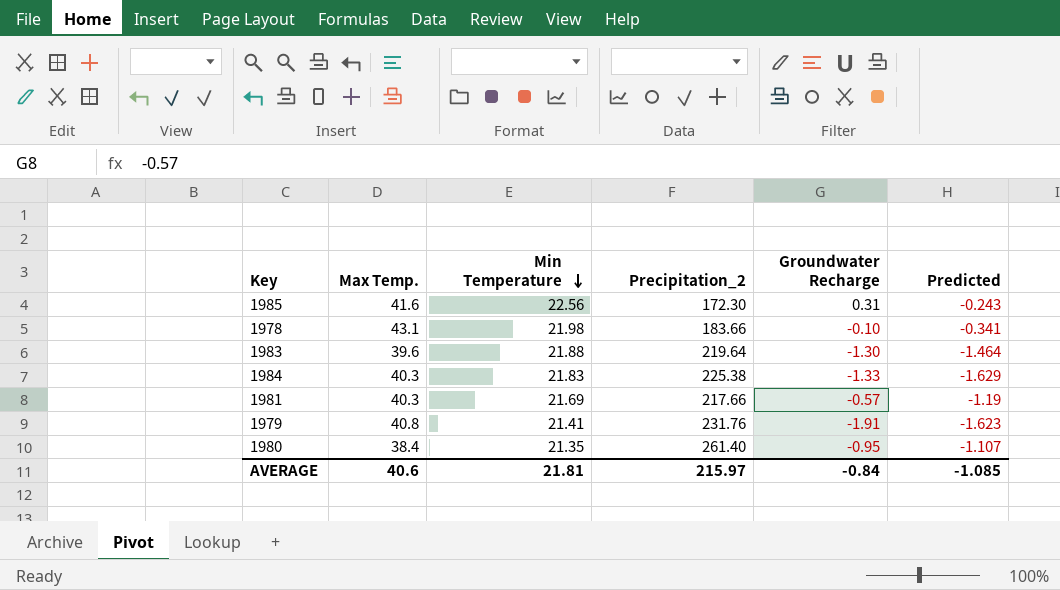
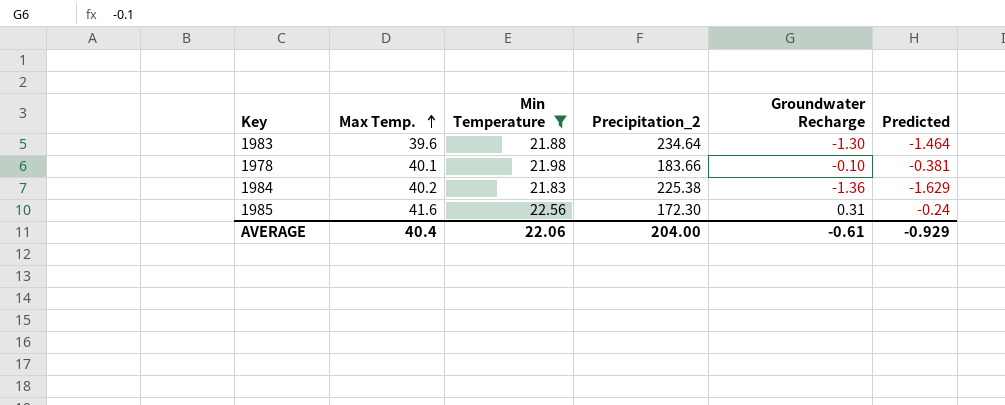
filter: none -> Min Temperature >= 21.83
row order: Min Temperature descending -> Max Temp. ascending
1983 | Precipitation_2: 219.64 -> 234.64
1978 | Max Temp.: 43.1 -> 40.1
1978 | Predicted: -0.341 -> -0.381
1984 | Max Temp.: 40.3 -> 40.2
1984 | Groundwater Recharge: -1.33 -> -1.36
1985 | Predicted: -0.243 -> -0.24
AVERAGE | Max Temp.: 40.6 -> 40.4
AVERAGE | Min Temperature: 21.81 -> 22.06
AVERAGE | Precipitation_2: 215.97 -> 204.00
AVERAGE | Groundwater Recharge: -0.84 -> -0.61
AVERAGE | Predicted: -1.085 -> -0.929

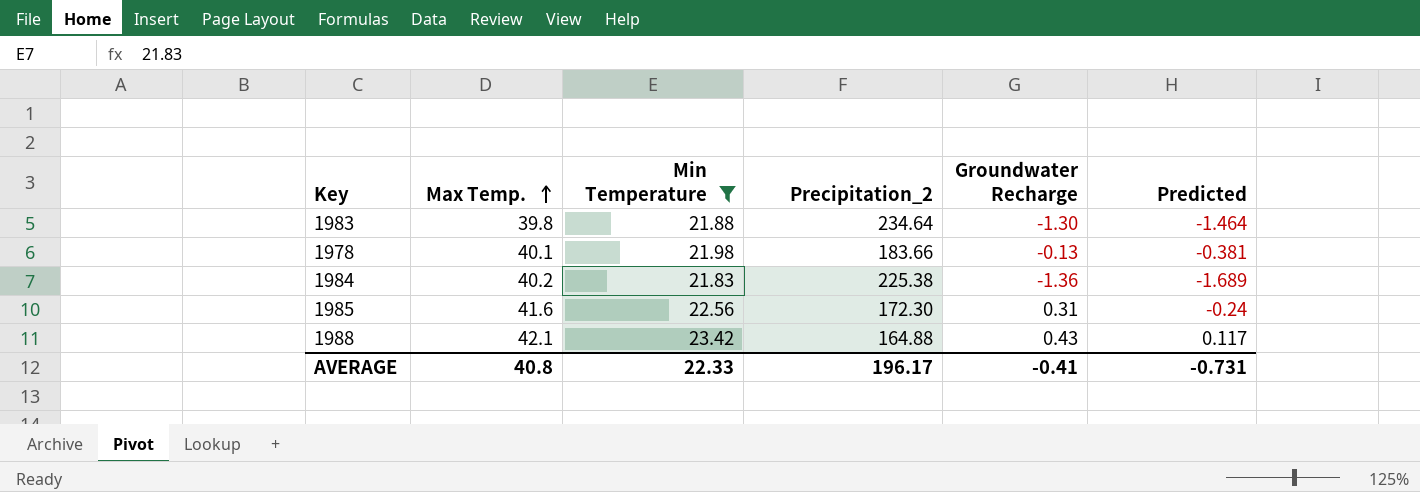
1983 | Max Temp.: 39.6 -> 39.8
1978 | Groundwater Recharge: -0.10 -> -0.13
1984 | Predicted: -1.629 -> -1.689
row 1988: none -> 42.1 | 23.42 | 164.88 | 0.43 | 0.117
AVERAGE | Max Temp.: 40.4 -> 40.8
AVERAGE | Min Temperature: 22.06 -> 22.33
AVERAGE | Precipitation_2: 204.00 -> 196.17
AVERAGE | Groundwater Recharge: -0.61 -> -0.41
AVERAGE | Predicted: -0.929 -> -0.731

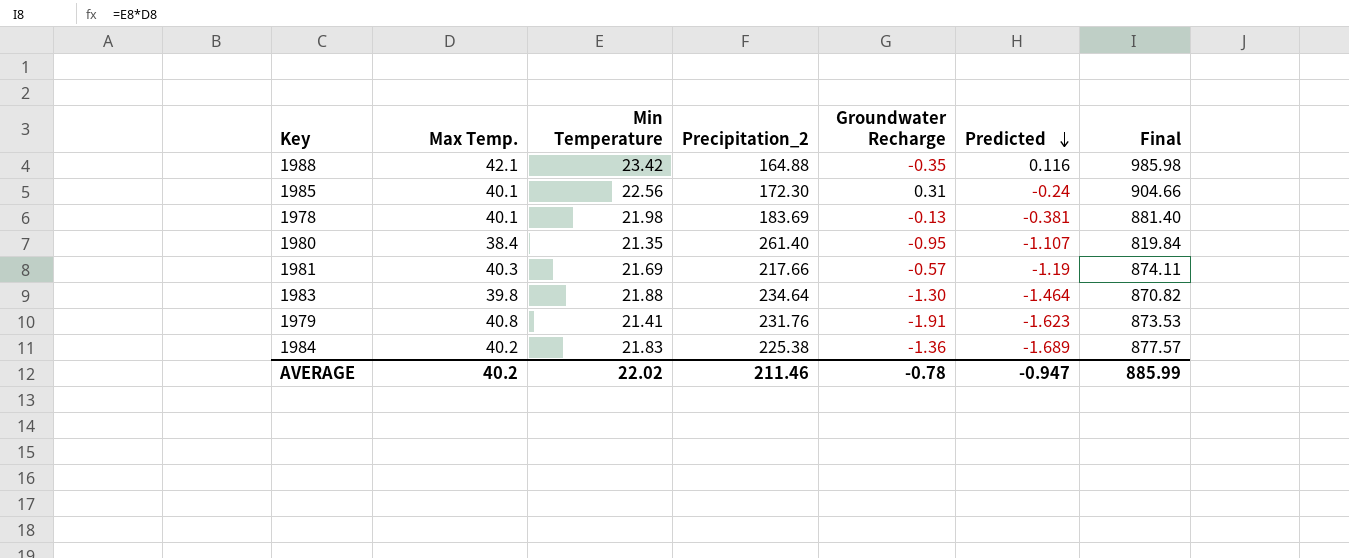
filter: Min Temperature >= 21.83 -> none
row order: Max Temp. ascending -> Predicted descending
column Final | formula: none -> [Max Temp.] * [Min Temperature]
1988 | Groundwater Recharge: 0.43 -> -0.35
1988 | Predicted: 0.117 -> 0.116
1985 | Max Temp.: 41.6 -> 40.1
1978 | Precipitation_2: 183.66 -> 183.69
AVERAGE | Max Temp.: 40.8 -> 40.2
AVERAGE | Min Temperature: 22.33 -> 22.02
AVERAGE | Precipitation_2: 196.17 -> 211.46
AVERAGE | Groundwater Recharge: -0.41 -> -0.78
AVERAGE | Predicted: -0.731 -> -0.947

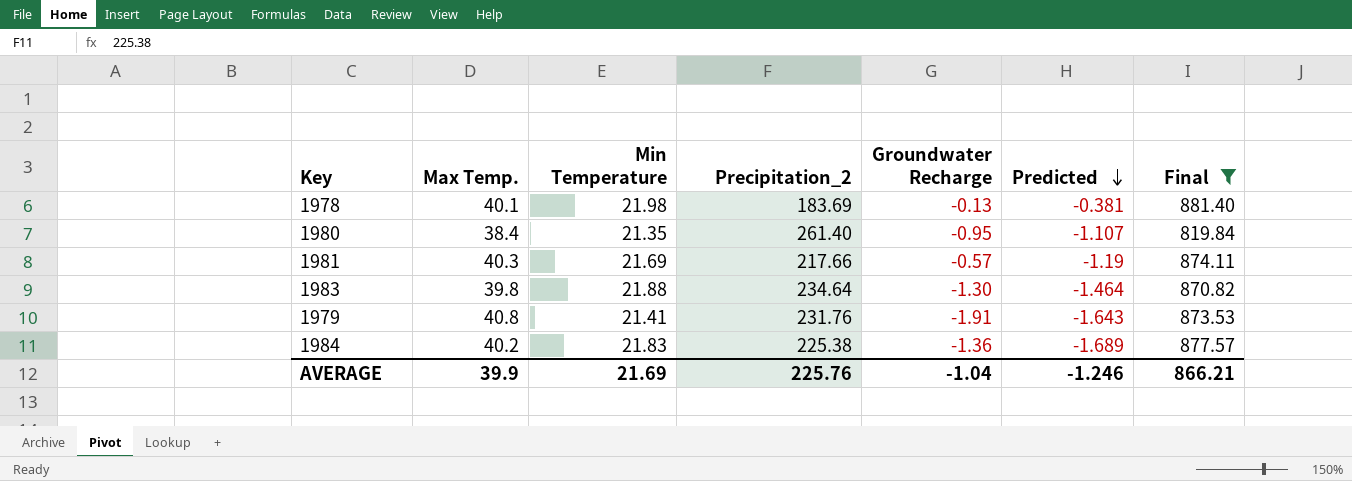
filter: none -> Final <= 881.40
1979 | Predicted: -1.623 -> -1.643
AVERAGE | Max Temp.: 40.2 -> 39.9
AVERAGE | Min Temperature: 22.02 -> 21.69
AVERAGE | Precipitation_2: 211.46 -> 225.76
AVERAGE | Groundwater Recharge: -0.78 -> -1.04
AVERAGE | Predicted: -0.947 -> -1.246
AVERAGE | Final: 885.99 -> 866.21

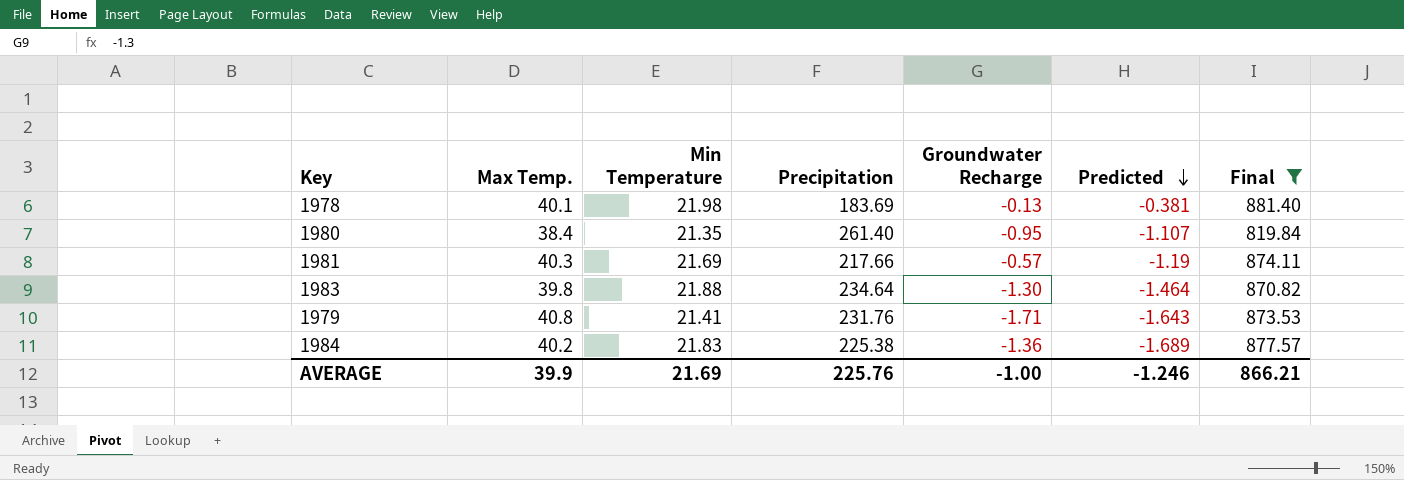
column name: Precipitation_2 -> Precipitation
1979 | Groundwater Recharge: -1.91 -> -1.71
AVERAGE | Groundwater Recharge: -1.04 -> -1.00

